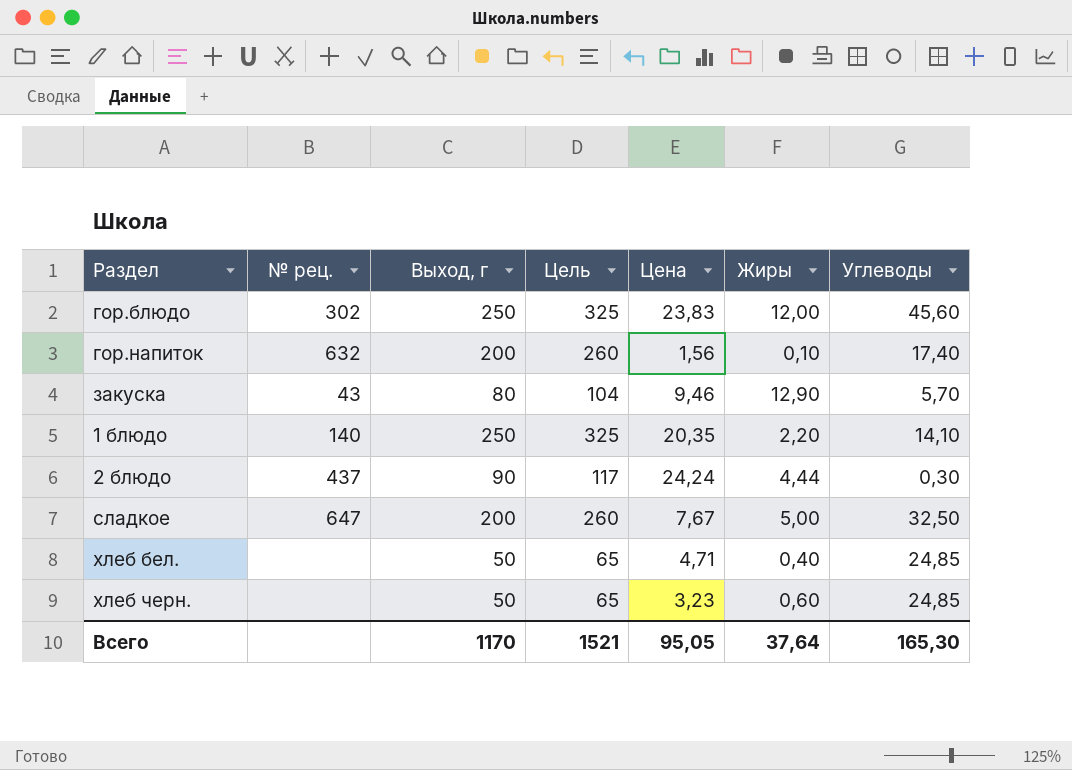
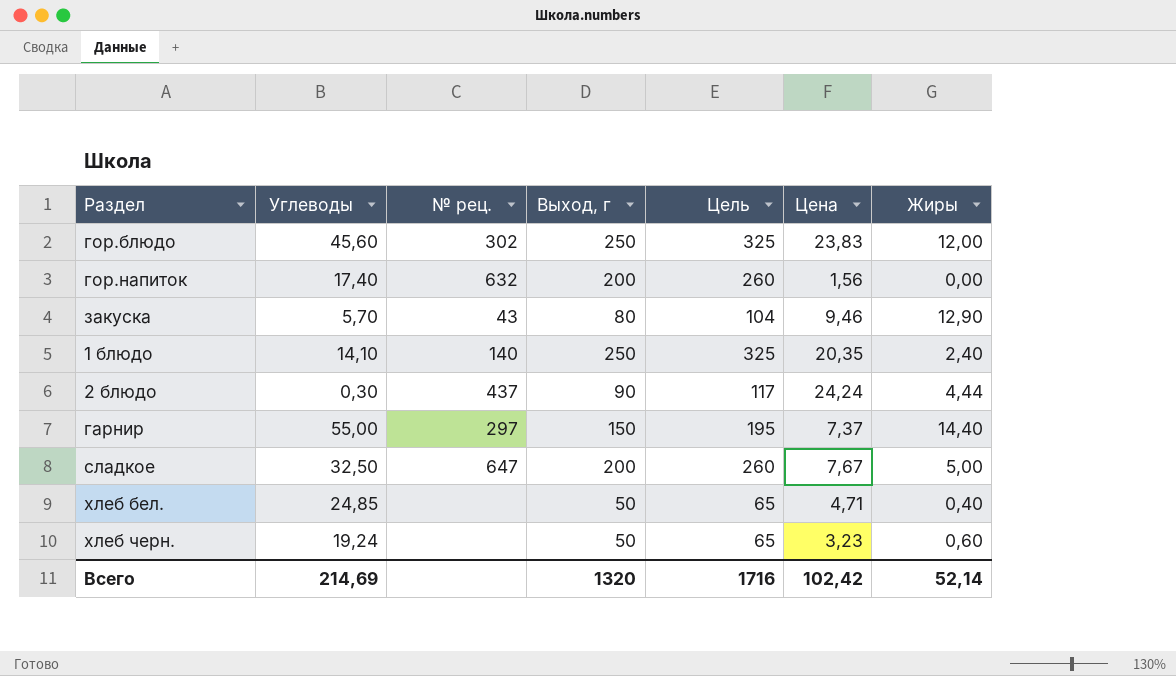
column Углеводы | position: 7 -> 2
гор.напиток | Жиры: 0,10 -> 0,00
1 блюдо | Жиры: 2,20 -> 2,40
row гарнир: none -> 55,00 | 297 | 150 | 195 | 7,37 | 14,40
хлеб черн. | Углеводы: 24,85 -> 19,24
Всего | Углеводы: 165,30 -> 214,69
Всего | Выход, г: 1170 -> 1320
Всего | Цель: 1521 -> 1716
Всего | Цена: 95,05 -> 102,42
Всего | Жиры: 37,64 -> 52,14

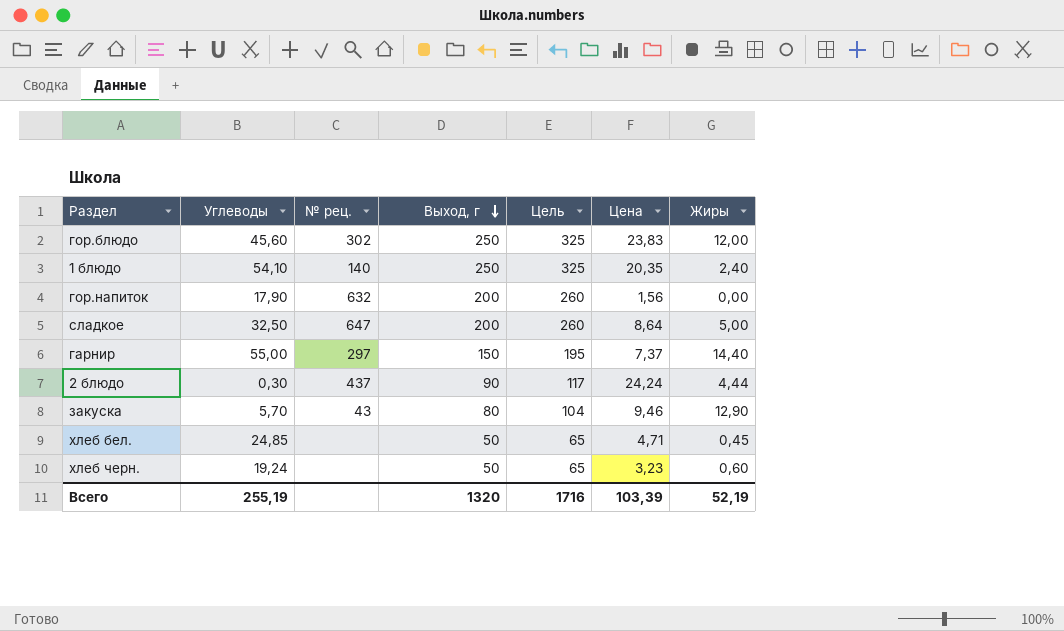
row order: none -> Выход, г descending
1 блюдо | Углеводы: 14,10 -> 54,10
гор.напиток | Углеводы: 17,40 -> 17,90
сладкое | Цена: 7,67 -> 8,64
хлеб бел. | Жиры: 0,40 -> 0,45
Всего | Углеводы: 214,69 -> 255,19
Всего | Цена: 102,42 -> 103,39
Всего | Жиры: 52,14 -> 52,19

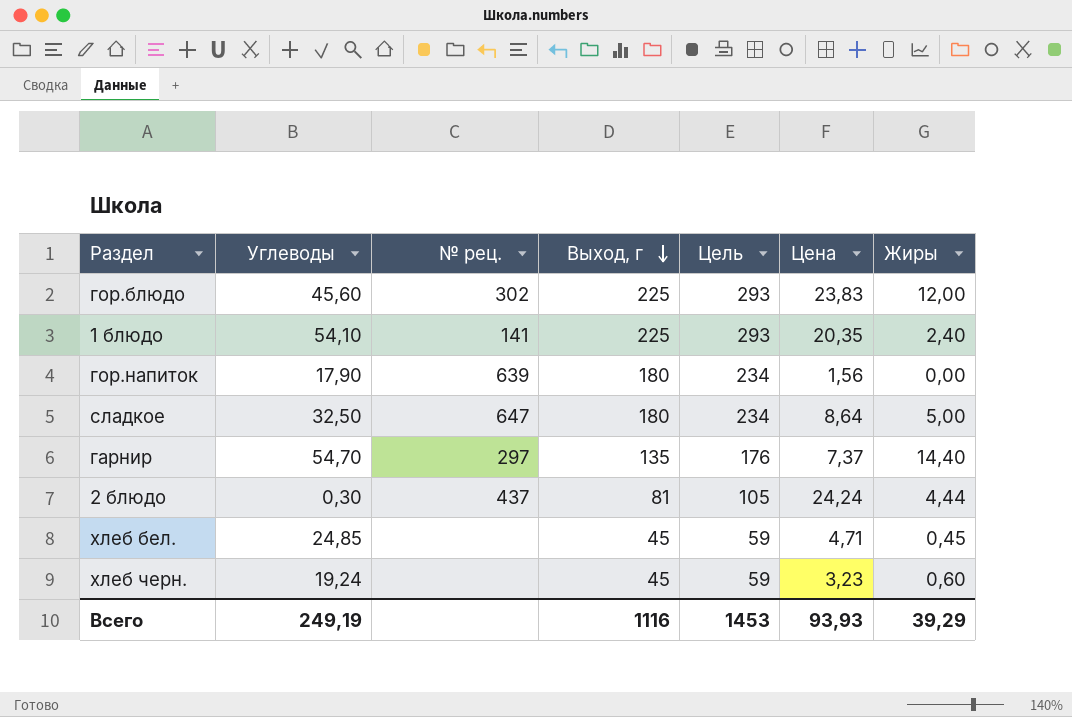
row закуска: 5,70 | 43 | 80 | 104 | 9,46 | 12,90 -> none
гор.блюдо | Выход, г: 250 -> 225
гор.блюдо | Цель: 325 -> 293
1 блюдо | № рец.: 140 -> 141
1 блюдо | Выход, г: 250 -> 225
1 блюдо | Цель: 325 -> 293
гор.напиток | № рец.: 632 -> 639
гор.напиток | Выход, г: 200 -> 180
гор.напиток | Цель: 260 -> 234
сладкое | Выход, г: 200 -> 180
сладкое | Цель: 260 -> 234
гарнир | Углеводы: 55,00 -> 54,70
гарнир | Выход, г: 150 -> 135
гарнир | Цель: 195 -> 176
2 блюдо | Выход, г: 90 -> 81
2 блюдо | Цель: 117 -> 105
хлеб бел. | Выход, г: 50 -> 45
хлеб бел. | Цель: 65 -> 59
хлеб черн. | Выход, г: 50 -> 45
хлеб черн. | Цель: 65 -> 59
Всего | Углеводы: 255,19 -> 249,19
Всего | Выход, г: 1320 -> 1116
Всего | Цель: 1716 -> 1453
Всего | Цена: 103,39 -> 93,93
Всего | Жиры: 52,19 -> 39,29

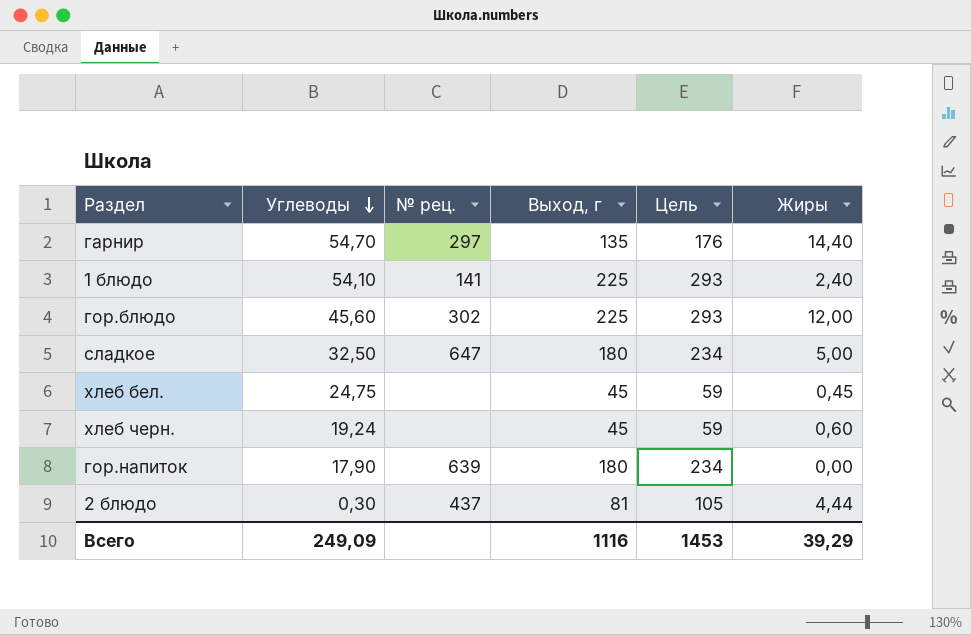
row order: Выход, г descending -> Углеводы descending
column Цена | position: 6 -> none
хлеб бел. | Углеводы: 24,85 -> 24,75
Всего | Углеводы: 249,19 -> 249,09

